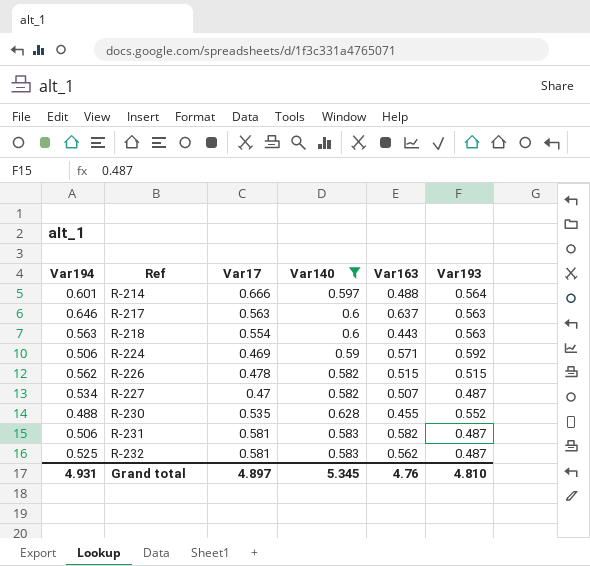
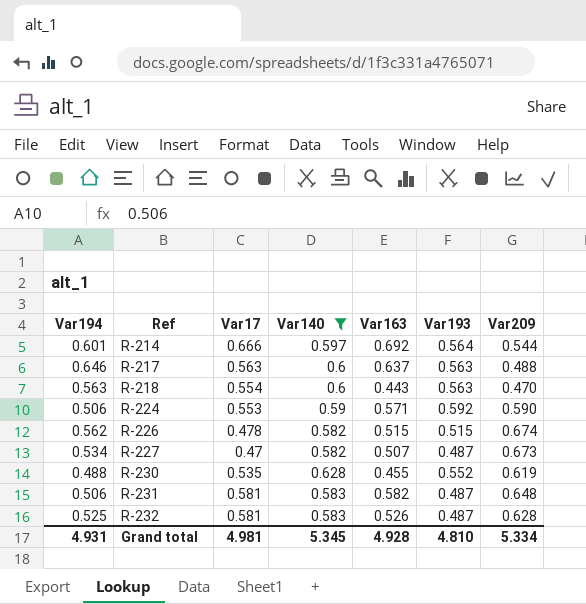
column Var209 | position: none -> 7
R-214 | Var163: 0.488 -> 0.692
R-224 | Var17: 0.469 -> 0.553
R-232 | Var163: 0.562 -> 0.526
Grand total | Var17: 4.897 -> 4.981
Grand total | Var163: 4.76 -> 4.928

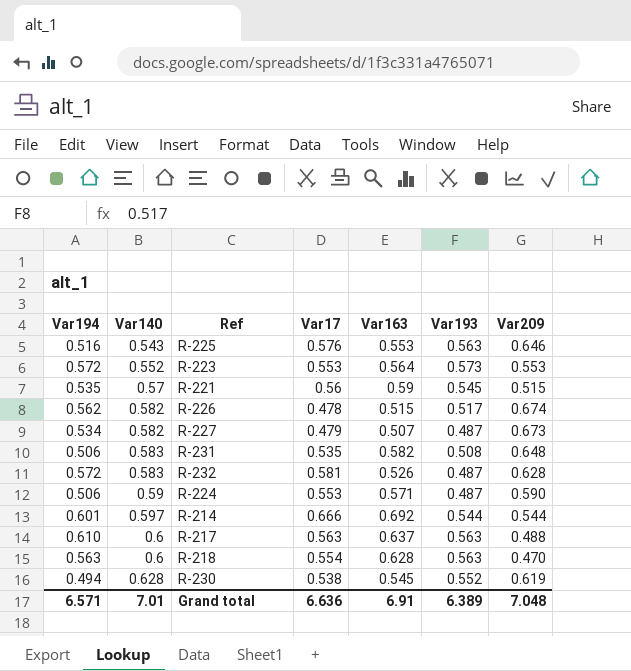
filter: Var140 >= 0.582 -> none
row order: Ref ascending -> Var140 ascending
column Var140 | position: 4 -> 2
R-226 | Var193: 0.515 -> 0.517
R-227 | Var17: 0.47 -> 0.479
R-231 | Var17: 0.581 -> 0.535
R-231 | Var193: 0.487 -> 0.508
R-232 | Var194: 0.525 -> 0.572
R-224 | Var193: 0.592 -> 0.487
R-214 | Var193: 0.564 -> 0.544
R-217 | Var194: 0.646 -> 0.610
R-218 | Var163: 0.443 -> 0.628
R-230 | Var194: 0.488 -> 0.494
R-230 | Var17: 0.535 -> 0.538
R-230 | Var163: 0.455 -> 0.545
Grand total | Var194: 4.931 -> 6.571
Grand total | Var140: 5.345 -> 7.01
Grand total | Var17: 4.981 -> 6.636
Grand total | Var163: 4.928 -> 6.91
Grand total | Var193: 4.810 -> 6.389
Grand total | Var209: 5.334 -> 7.048

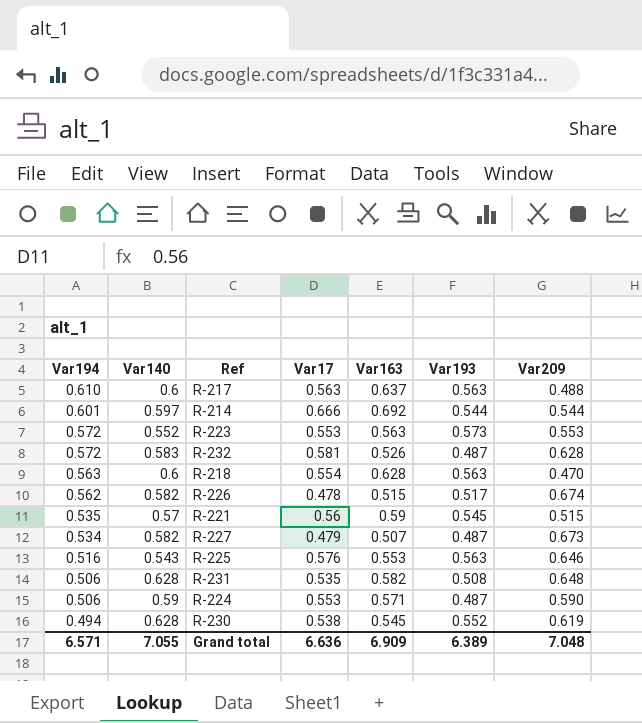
row order: Var140 ascending -> Var194 descending
R-223 | Var163: 0.564 -> 0.563
R-231 | Var140: 0.583 -> 0.628
Grand total | Var140: 7.01 -> 7.055
Grand total | Var163: 6.91 -> 6.909

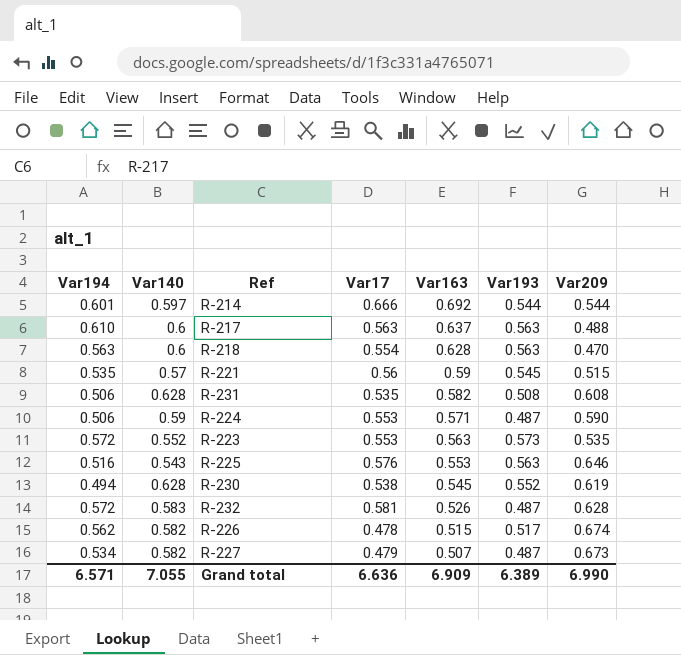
row order: Var194 descending -> Var163 descending
R-231 | Var209: 0.648 -> 0.608
R-223 | Var209: 0.553 -> 0.535
Grand total | Var209: 7.048 -> 6.990

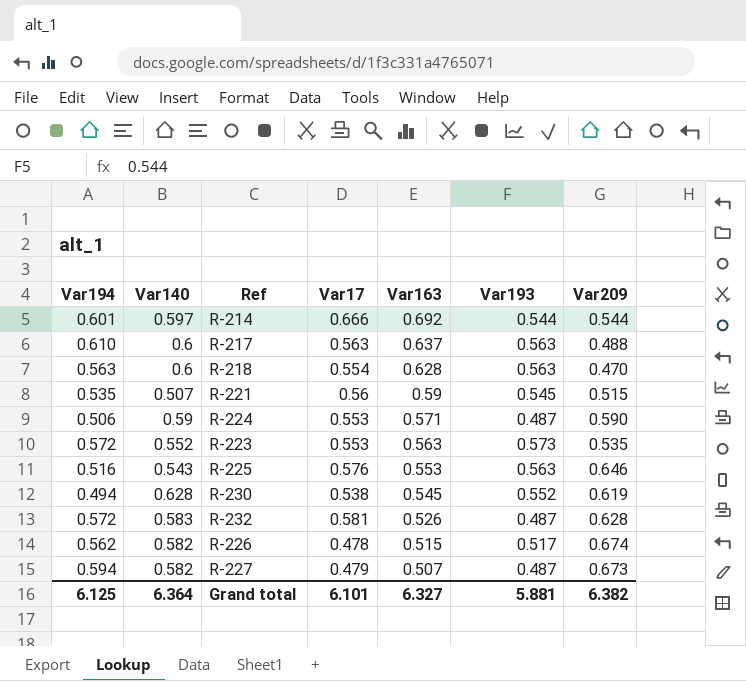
row R-231: 0.506 | 0.628 | 0.535 | 0.582 | 0.508 | 0.608 -> none
R-221 | Var140: 0.57 -> 0.507
R-227 | Var194: 0.534 -> 0.594
Grand total | Var194: 6.571 -> 6.125
Grand total | Var140: 7.055 -> 6.364
Grand total | Var17: 6.636 -> 6.101
Grand total | Var163: 6.909 -> 6.327
Grand total | Var193: 6.389 -> 5.881
Grand total | Var209: 6.990 -> 6.382

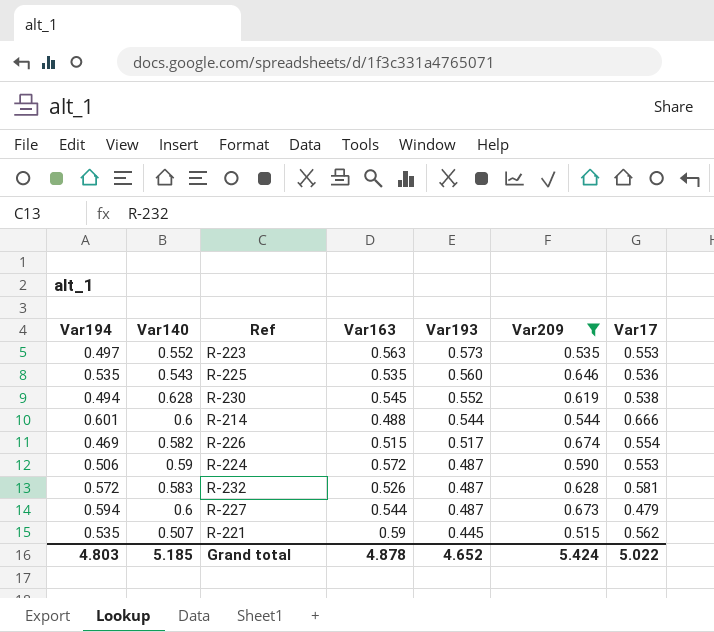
filter: none -> Var209 >= 0.515
row order: Var163 descending -> Var193 descending
column Var17 | position: 4 -> 7
R-223 | Var194: 0.572 -> 0.497
R-225 | Var194: 0.516 -> 0.535
R-225 | Var163: 0.553 -> 0.535
R-225 | Var193: 0.563 -> 0.560
R-225 | Var17: 0.576 -> 0.536
R-214 | Var140: 0.597 -> 0.6
R-214 | Var163: 0.692 -> 0.488
R-226 | Var194: 0.562 -> 0.469
R-226 | Var17: 0.478 -> 0.554
R-224 | Var163: 0.571 -> 0.572
R-227 | Var140: 0.582 -> 0.6
R-227 | Var163: 0.507 -> 0.544
R-221 | Var193: 0.545 -> 0.445
R-221 | Var17: 0.56 -> 0.562
Grand total | Var194: 6.125 -> 4.803
Grand total | Var140: 6.364 -> 5.185
Grand total | Var163: 6.327 -> 4.878
Grand total | Var193: 5.881 -> 4.652
Grand total | Var209: 6.382 -> 5.424
Grand total | Var17: 6.101 -> 5.022

